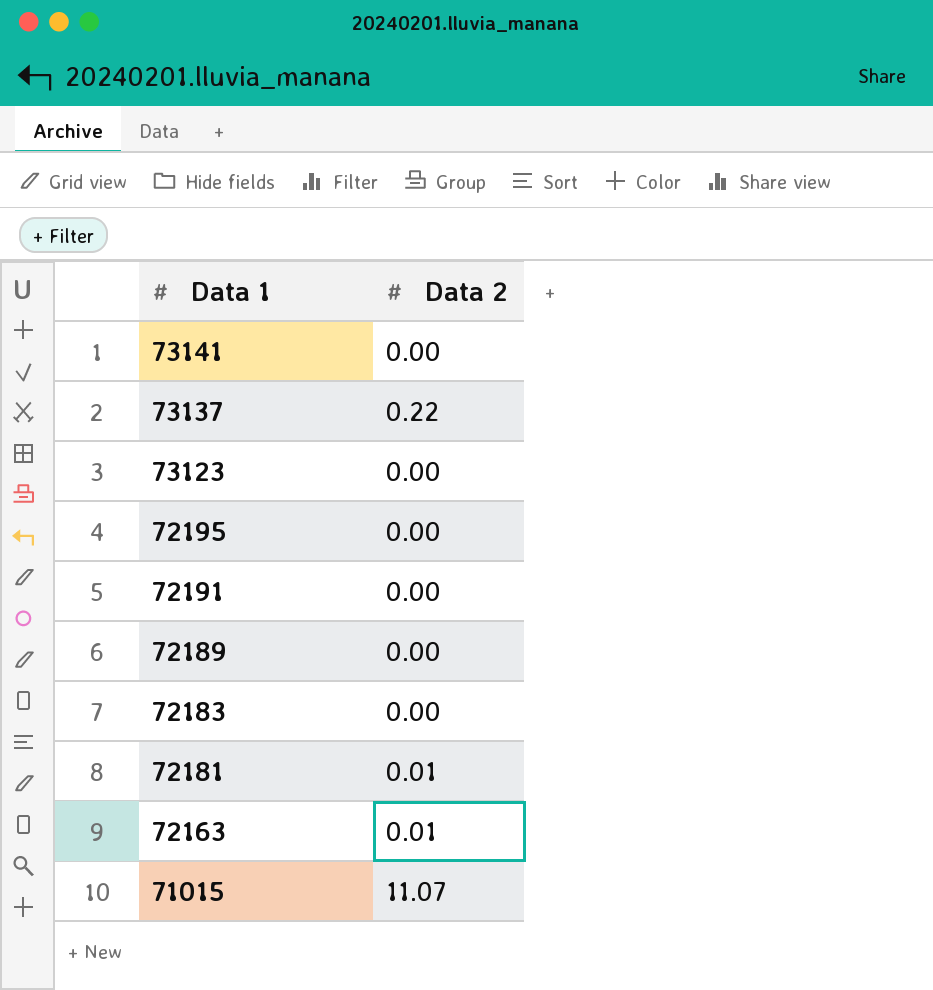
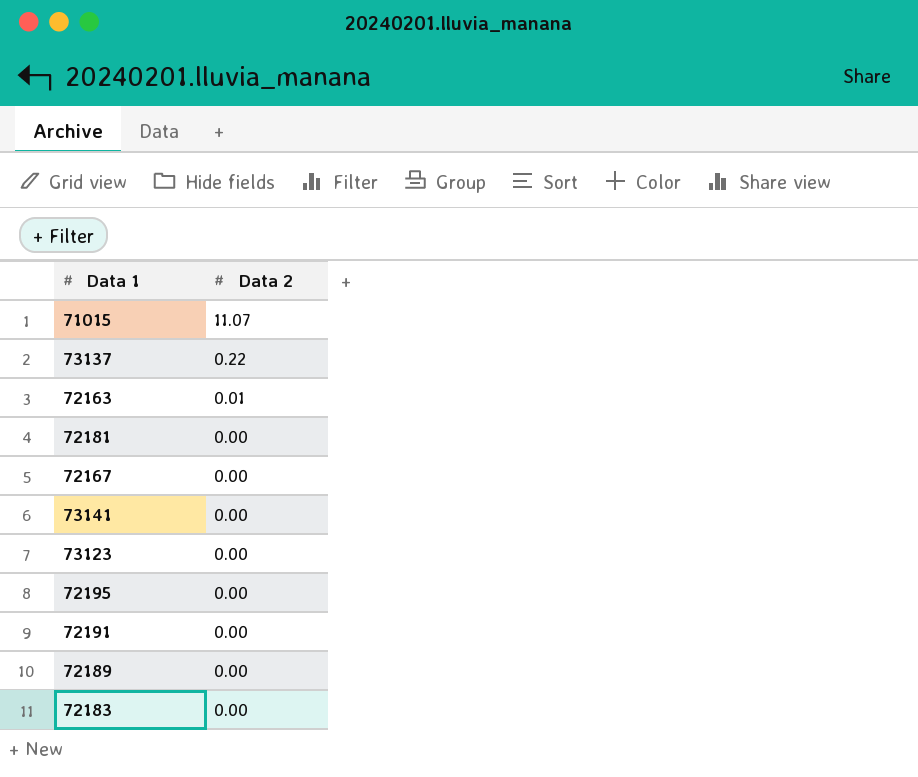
row order: Data 1 descending -> Data 2 descending
72181 | Data 2: 0.01 -> 0.00
row 72167: none -> 0.00

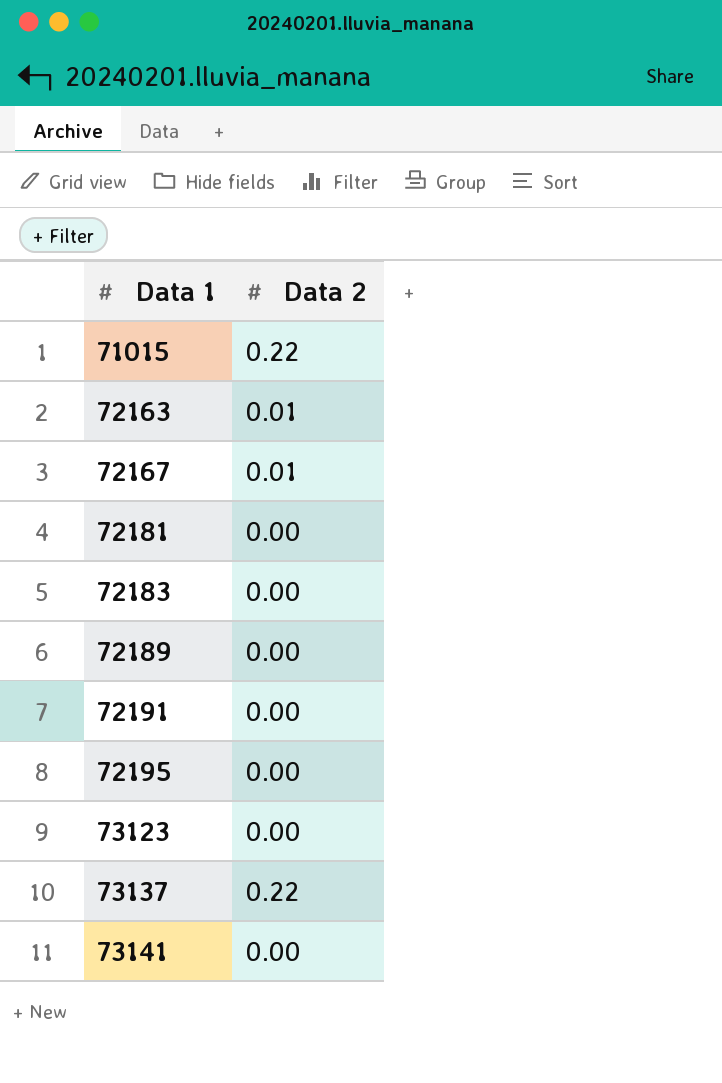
row order: Data 2 descending -> Data 1 ascending
71015 | Data 2: 11.07 -> 0.22
72167 | Data 2: 0.00 -> 0.01

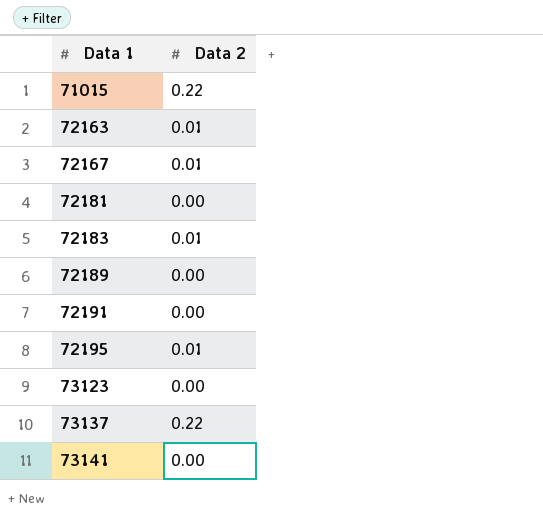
72183 | Data 2: 0.00 -> 0.01
72195 | Data 2: 0.00 -> 0.01

